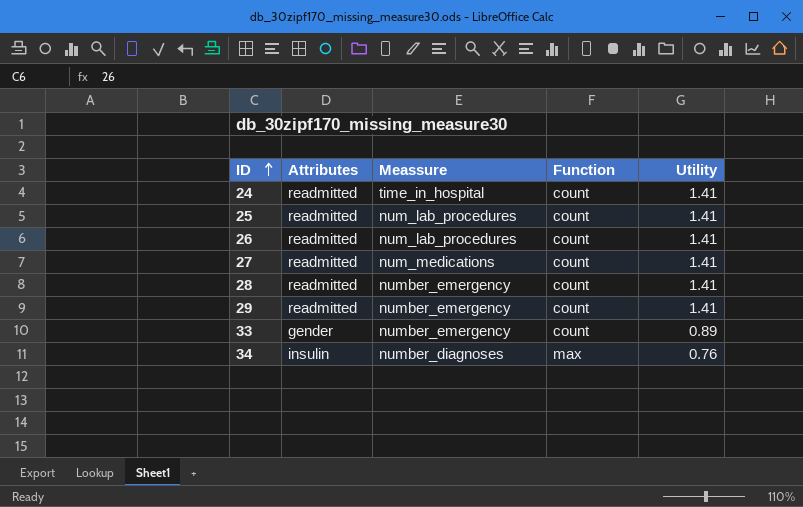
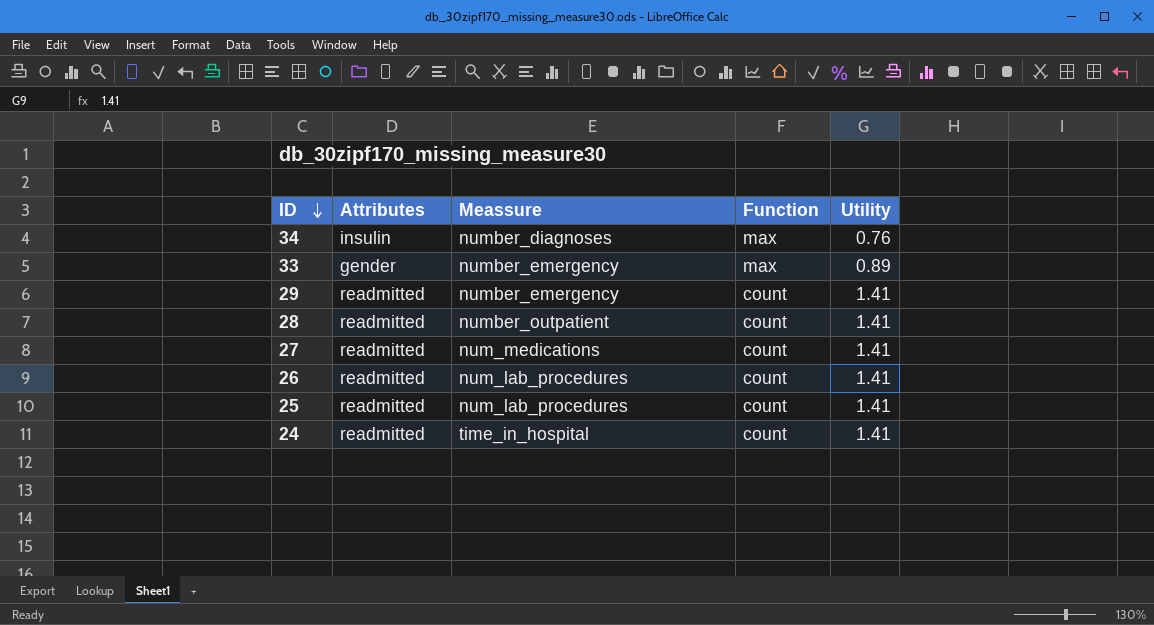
row order: ID ascending -> ID descending
33 | Function: count -> max
28 | Meassure: number_emergency -> number_outpatient

